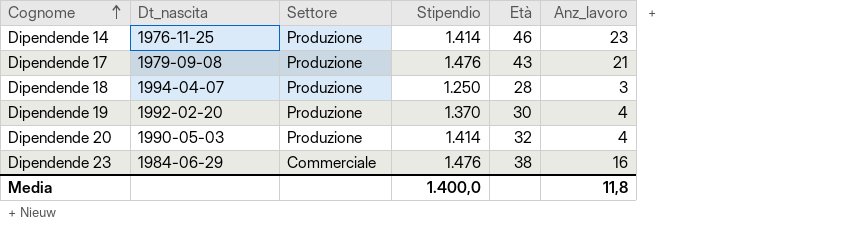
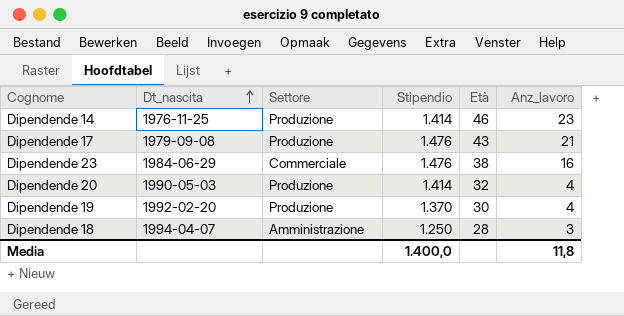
row order: Cognome ascending -> Dt_nascita ascending
Dipendende 18 | Settore: Produzione -> Amministrazione

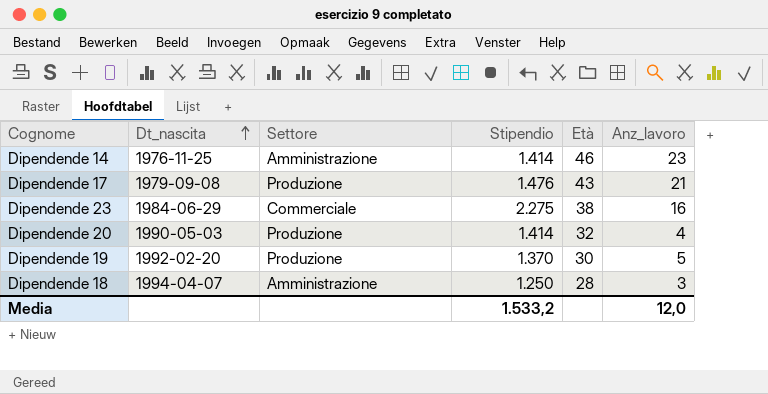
Dipendende 14 | Settore: Produzione -> Amministrazione
Dipendende 23 | Stipendio: 1.476 -> 2.275
Dipendende 19 | Anz_lavoro: 4 -> 5
Media | Stipendio: 1.400,0 -> 1.533,2
Media | Anz_lavoro: 11,8 -> 12,0

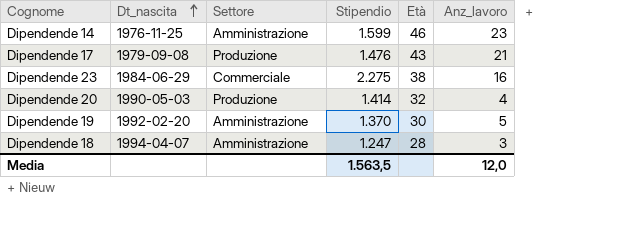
Dipendende 14 | Stipendio: 1.414 -> 1.599
Dipendende 19 | Settore: Produzione -> Amministrazione
Dipendende 18 | Stipendio: 1.250 -> 1.247
Media | Stipendio: 1.533,2 -> 1.563,5

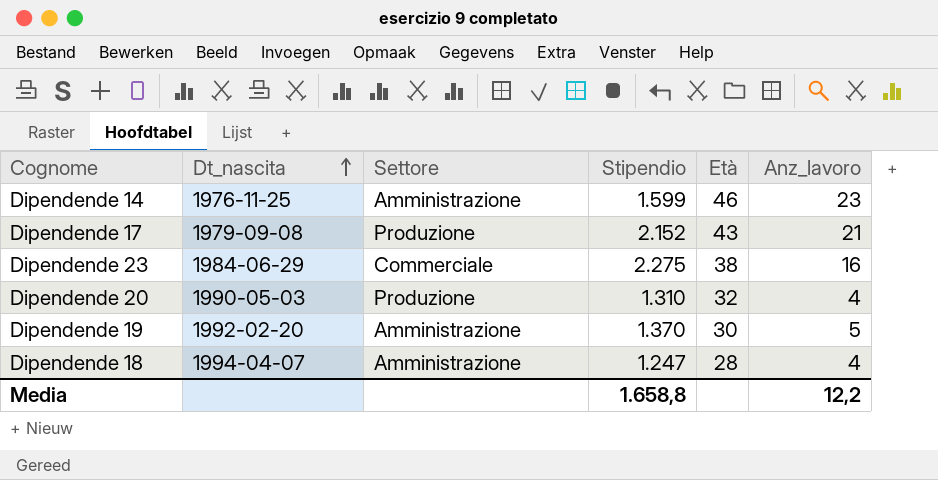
Dipendende 17 | Stipendio: 1.476 -> 2.152
Dipendende 20 | Stipendio: 1.414 -> 1.310
Dipendende 18 | Anz_lavoro: 3 -> 4
Media | Stipendio: 1.563,5 -> 1.658,8
Media | Anz_lavoro: 12,0 -> 12,2

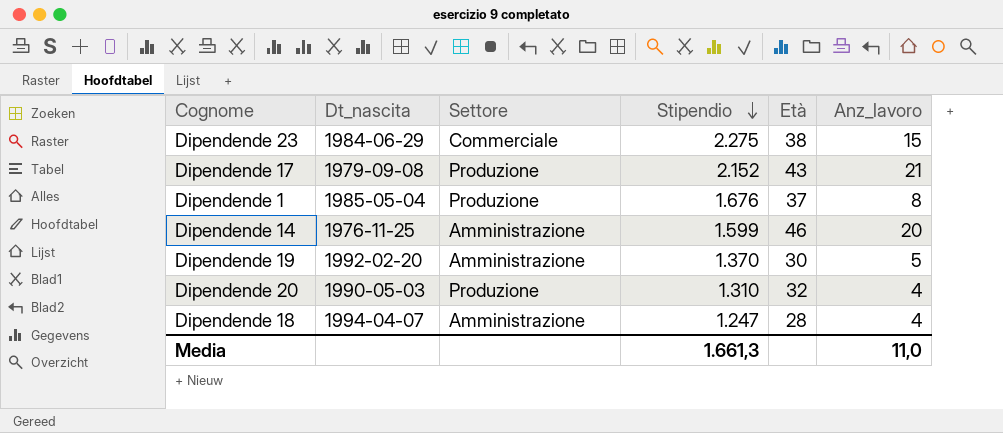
row order: Dt_nascita ascending -> Stipendio descending
Dipendende 23 | Anz_lavoro: 16 -> 15
row Dipendende 1: none -> 1985-05-04 | Produzione | 1.676 | 37 | 8
Dipendende 14 | Anz_lavoro: 23 -> 20
Media | Stipendio: 1.658,8 -> 1.661,3
Media | Anz_lavoro: 12,2 -> 11,0

